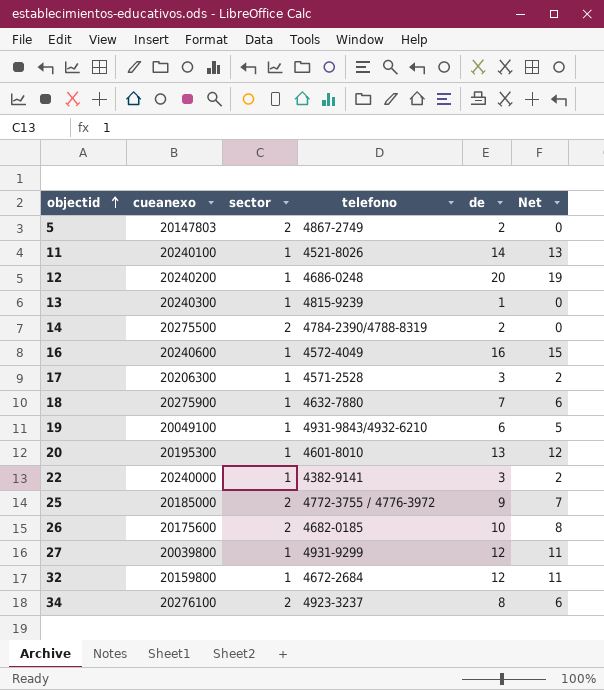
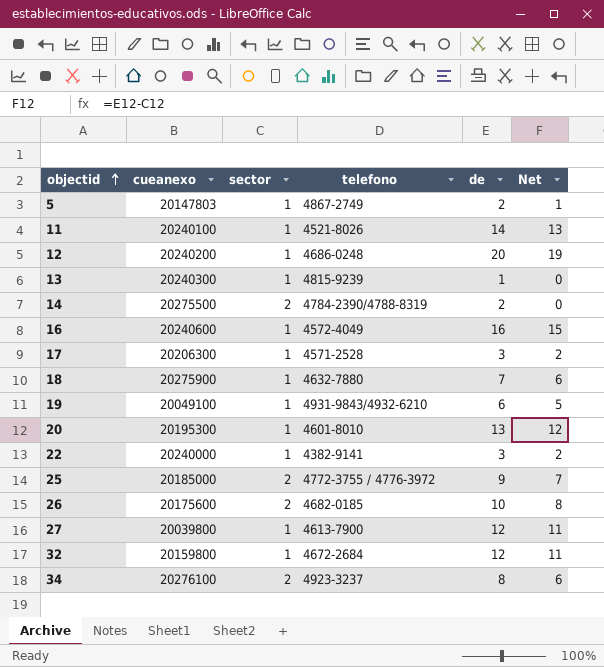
5 | sector: 2 -> 1
5 | Net: 0 -> 1
27 | telefono: 4931-9299 -> 4613-7900

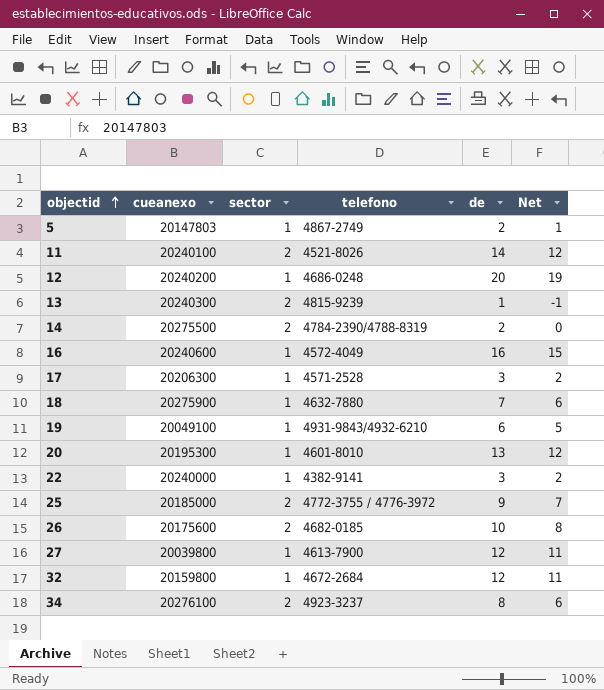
11 | sector: 1 -> 2
11 | Net: 13 -> 12
13 | sector: 1 -> 2
13 | Net: 0 -> -1

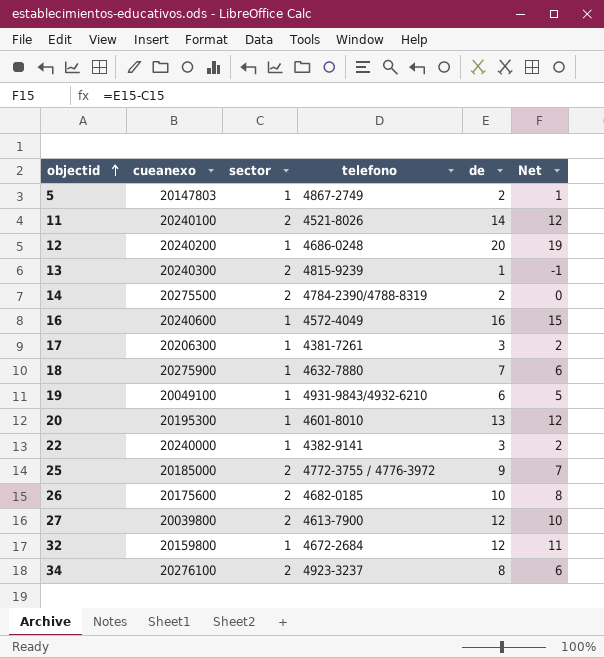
17 | telefono: 4571-2528 -> 4381-7261
27 | sector: 1 -> 2
27 | Net: 11 -> 10

